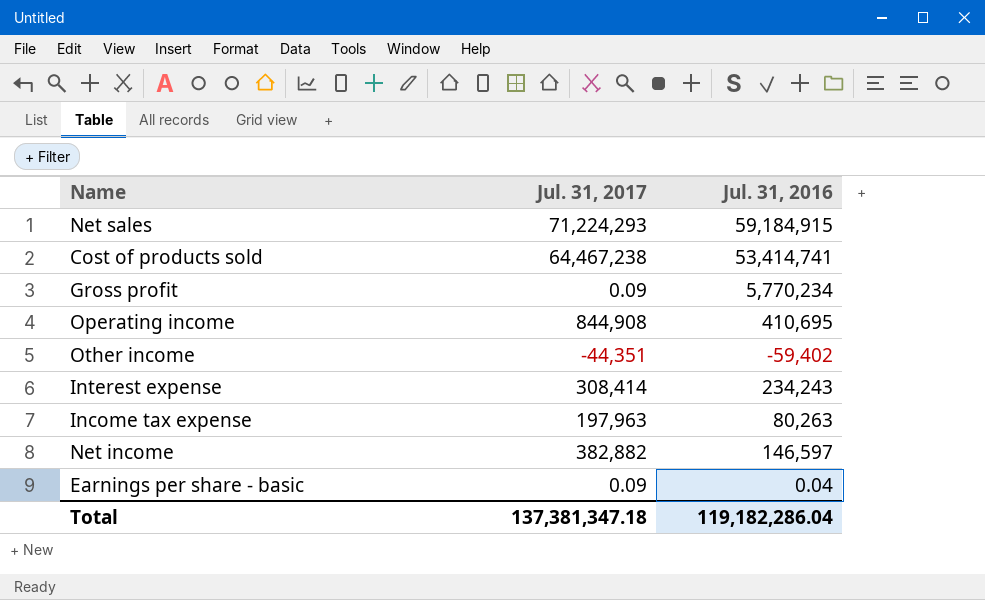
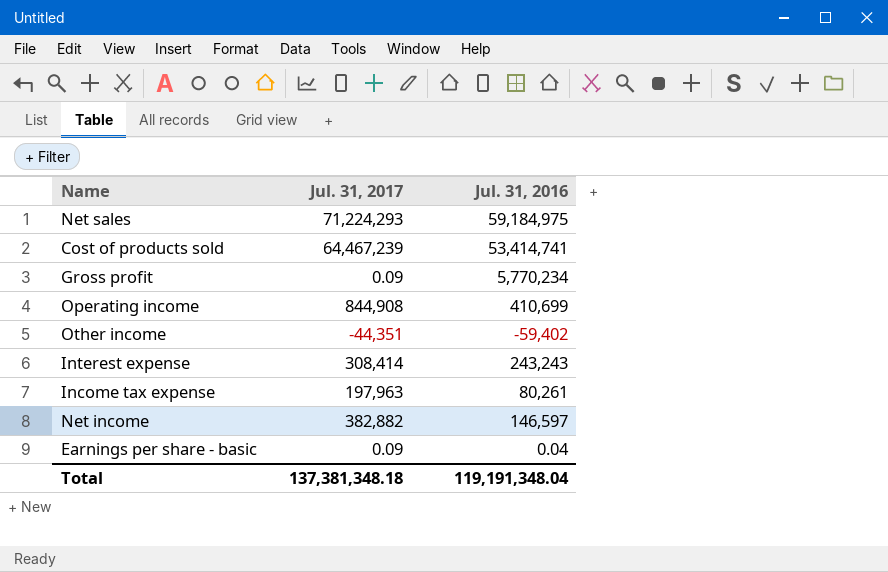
Net sales | Jul. 31, 2016: 59,184,915 -> 59,184,975
Cost of products sold | Jul. 31, 2017: 64,467,238 -> 64,467,239
Operating income | Jul. 31, 2016: 410,695 -> 410,699
Interest expense | Jul. 31, 2016: 234,243 -> 243,243
Income tax expense | Jul. 31, 2016: 80,263 -> 80,261
Total | Jul. 31, 2017: 137,381,347.18 -> 137,381,348.18
Total | Jul. 31, 2016: 119,182,286.04 -> 119,191,348.04

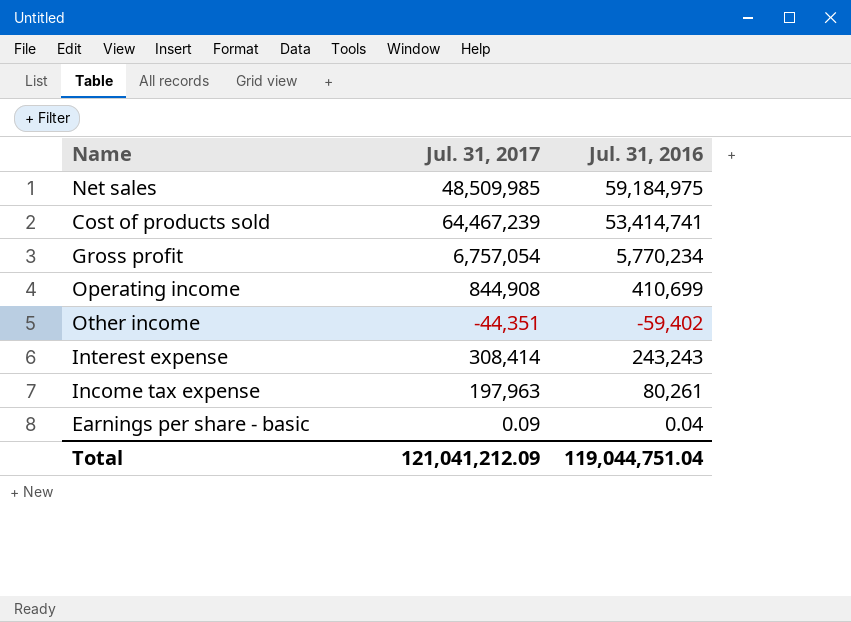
row Net income: 382,882 | 146,597 -> none
Net sales | Jul. 31, 2017: 71,224,293 -> 48,509,985
Gross profit | Jul. 31, 2017: 0.09 -> 6,757,054
Total | Jul. 31, 2017: 137,381,348.18 -> 121,041,212.09
Total | Jul. 31, 2016: 119,191,348.04 -> 119,044,751.04

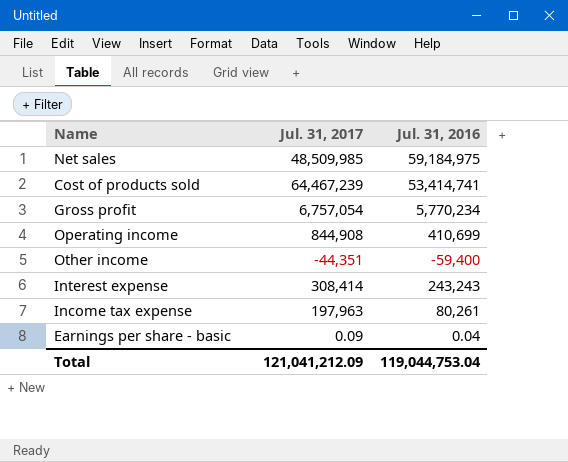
Other income | Jul. 31, 2016: -59,402 -> -59,400
Total | Jul. 31, 2016: 119,044,751.04 -> 119,044,753.04

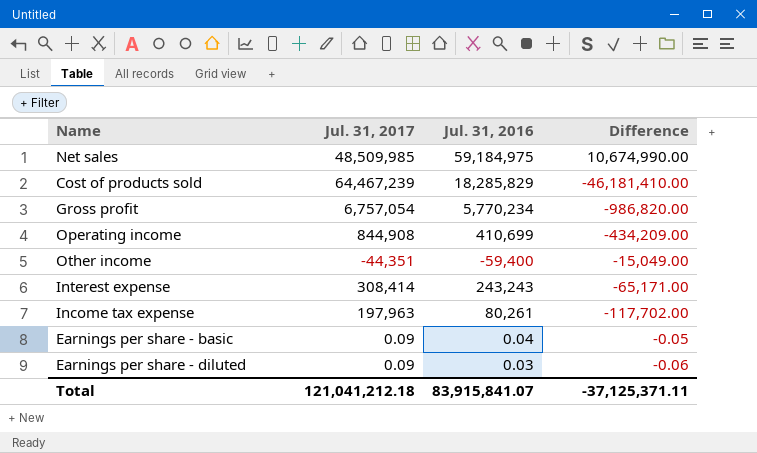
column Difference | formula: none -> [Jul. 31, 2016] - [Jul. 31, 2017]
Cost of products sold | Jul. 31, 2016: 53,414,741 -> 18,285,829
row Earnings per share - diluted: none -> 0.09 | 0.03 | -0.06
Total | Jul. 31, 2017: 121,041,212.09 -> 121,041,212.18
Total | Jul. 31, 2016: 119,044,753.04 -> 83,915,841.07

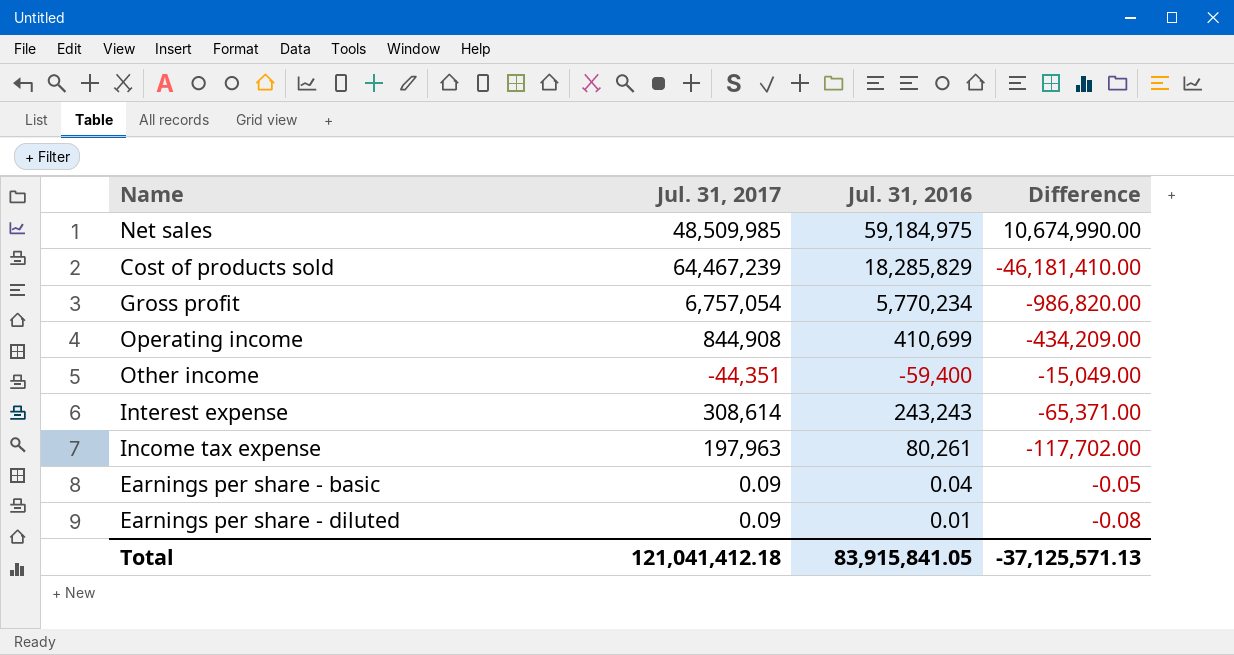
Interest expense | Jul. 31, 2017: 308,414 -> 308,614
Interest expense | Difference: -65,171.00 -> -65,371.00
Earnings per share - diluted | Jul. 31, 2016: 0.03 -> 0.01
Earnings per share - diluted | Difference: -0.06 -> -0.08
Total | Jul. 31, 2017: 121,041,212.18 -> 121,041,412.18
Total | Jul. 31, 2016: 83,915,841.07 -> 83,915,841.05
Total | Difference: -37,125,371.11 -> -37,125,571.13

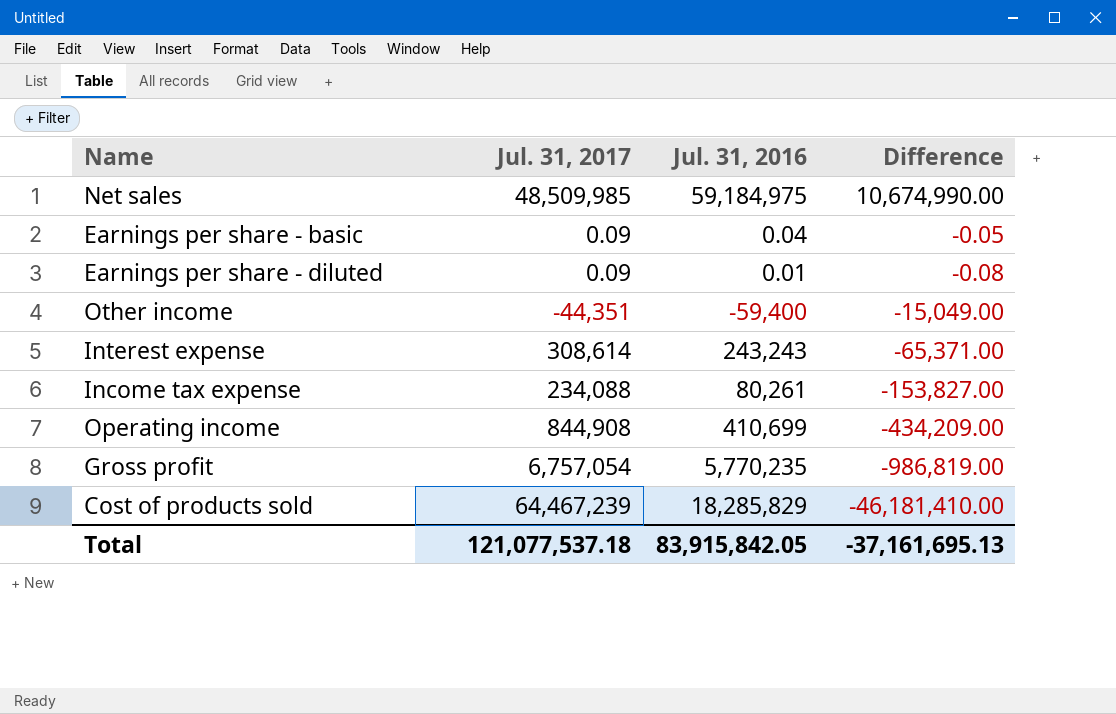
row order: none -> Difference descending
Income tax expense | Jul. 31, 2017: 197,963 -> 234,088
Income tax expense | Difference: -117,702.00 -> -153,827.00
Gross profit | Jul. 31, 2016: 5,770,234 -> 5,770,235
Gross profit | Difference: -986,820.00 -> -986,819.00
Total | Jul. 31, 2017: 121,041,412.18 -> 121,077,537.18
Total | Jul. 31, 2016: 83,915,841.05 -> 83,915,842.05
Total | Difference: -37,125,571.13 -> -37,161,695.13

